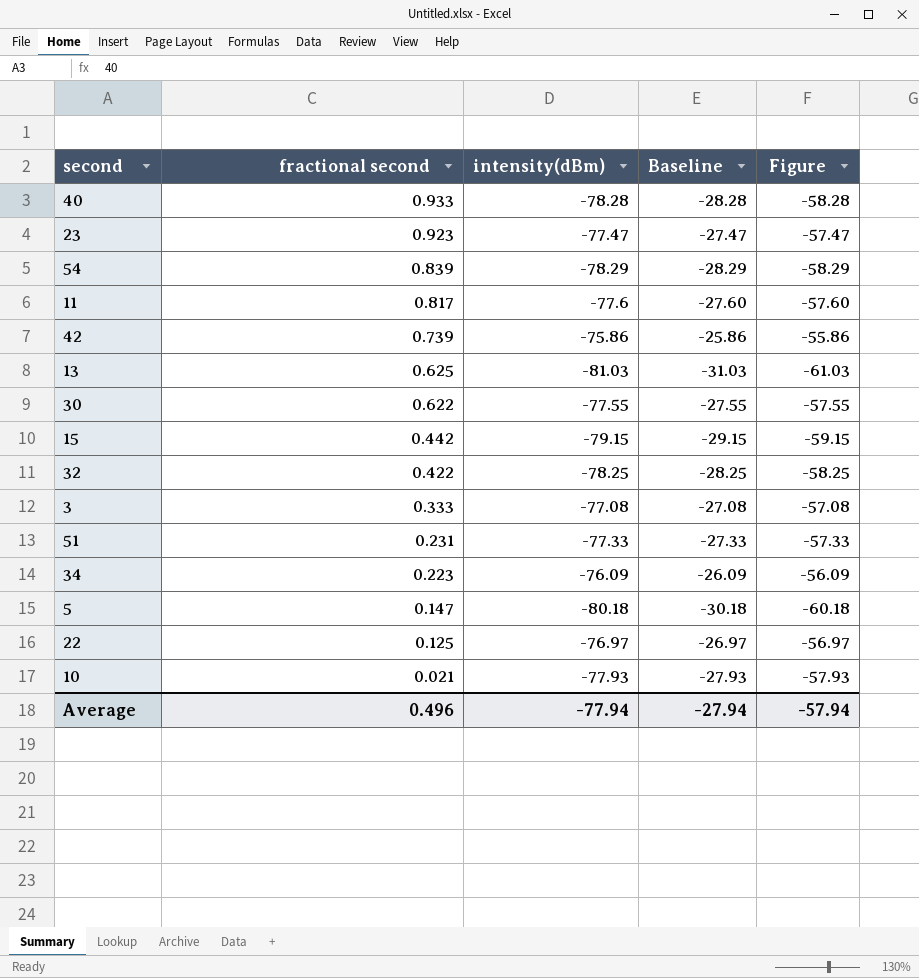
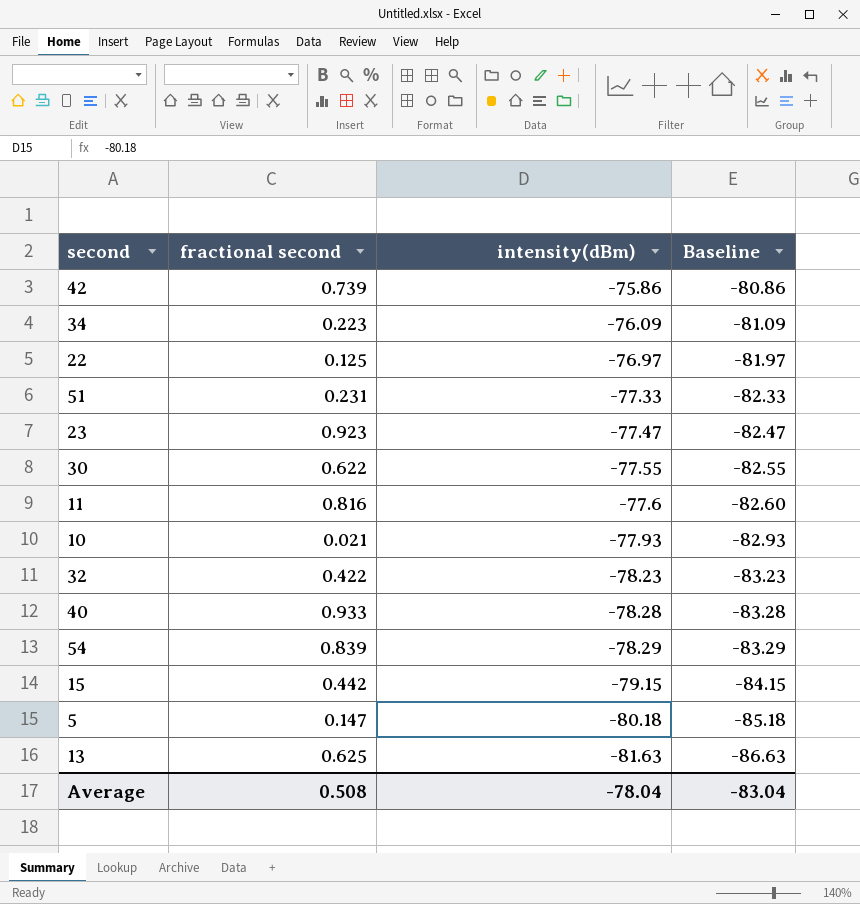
row order: fractional second descending -> intensity(dBm) descending
column Figure | formula: [intensity(dBm)] + 20 -> none
column Baseline | formula: [intensity(dBm)] + 50 -> [intensity(dBm)] - 5
row 3: 0.333 | -77.08 | -27.08 | -57.08 -> none
11 | fractional second: 0.817 -> 0.816
32 | intensity(dBm): -78.25 -> -78.23
13 | intensity(dBm): -81.03 -> -81.63
Average | fractional second: 0.496 -> 0.508
Average | intensity(dBm): -77.94 -> -78.04
Average | Baseline: -27.94 -> -83.04

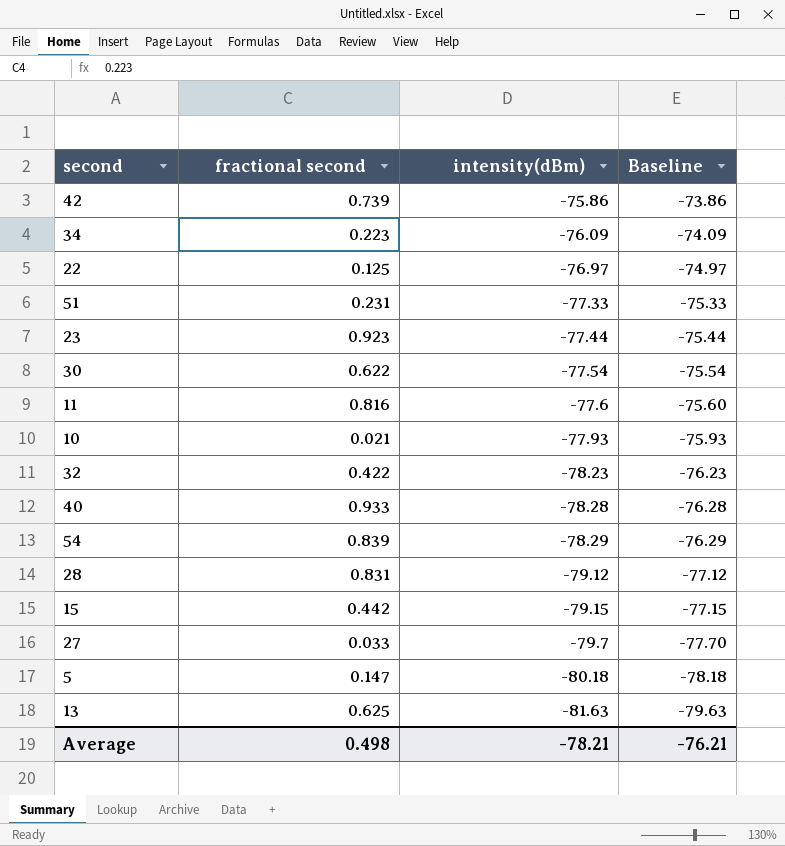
column Baseline | formula: [intensity(dBm)] - 5 -> [intensity(dBm)] + 2
23 | intensity(dBm): -77.47 -> -77.44
30 | intensity(dBm): -77.55 -> -77.54
row 28: none -> 0.831 | -79.12 | -77.12
row 27: none -> 0.033 | -79.7 | -77.70
Average | fractional second: 0.508 -> 0.498
Average | intensity(dBm): -78.04 -> -78.21
Average | Baseline: -83.04 -> -76.21

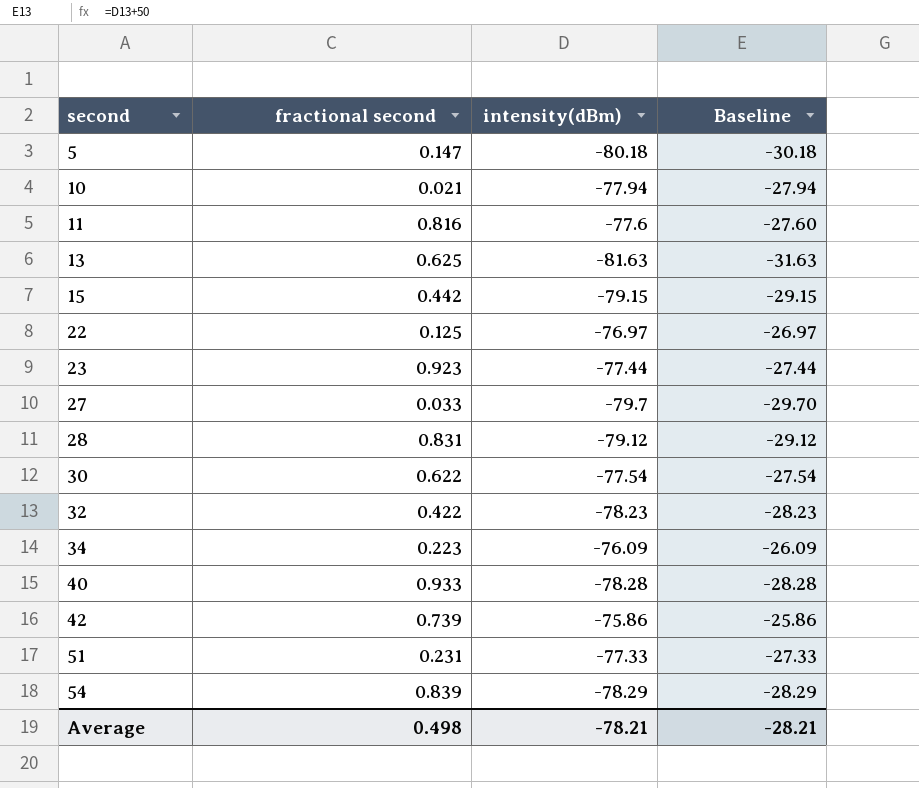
row order: intensity(dBm) descending -> second ascending
column Baseline | formula: [intensity(dBm)] + 2 -> [intensity(dBm)] + 50
10 | intensity(dBm): -77.93 -> -77.94
Average | Baseline: -76.21 -> -28.21

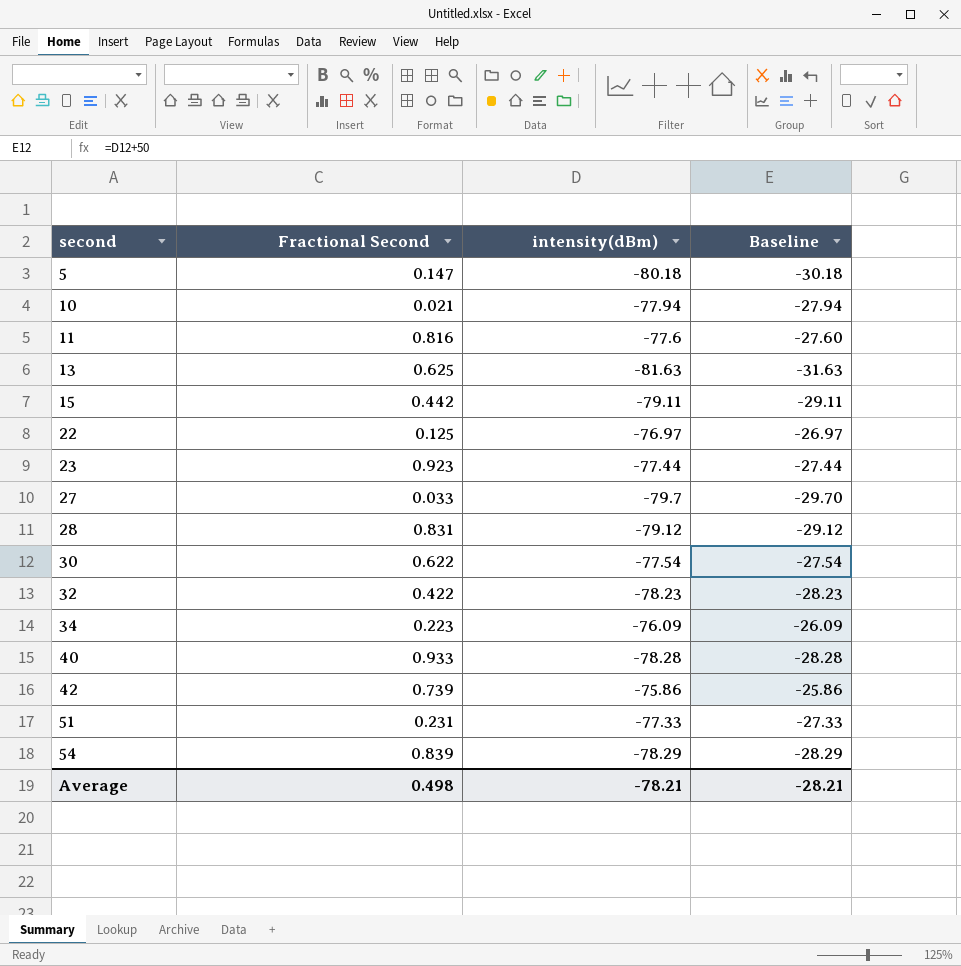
column name: fractional second -> Fractional Second
15 | intensity(dBm): -79.15 -> -79.11
15 | Baseline: -29.15 -> -29.11

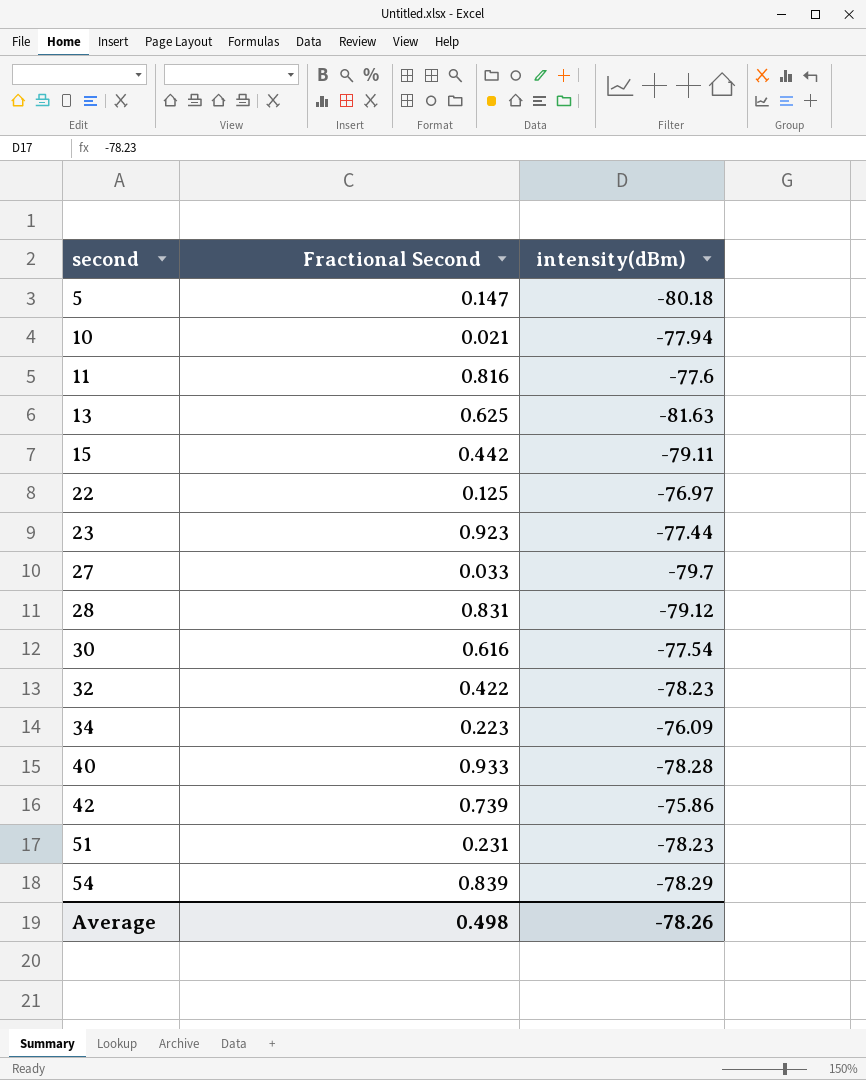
column Baseline | formula: [intensity(dBm)] + 50 -> none
30 | Fractional Second: 0.622 -> 0.616
51 | intensity(dBm): -77.33 -> -78.23
Average | intensity(dBm): -78.21 -> -78.26

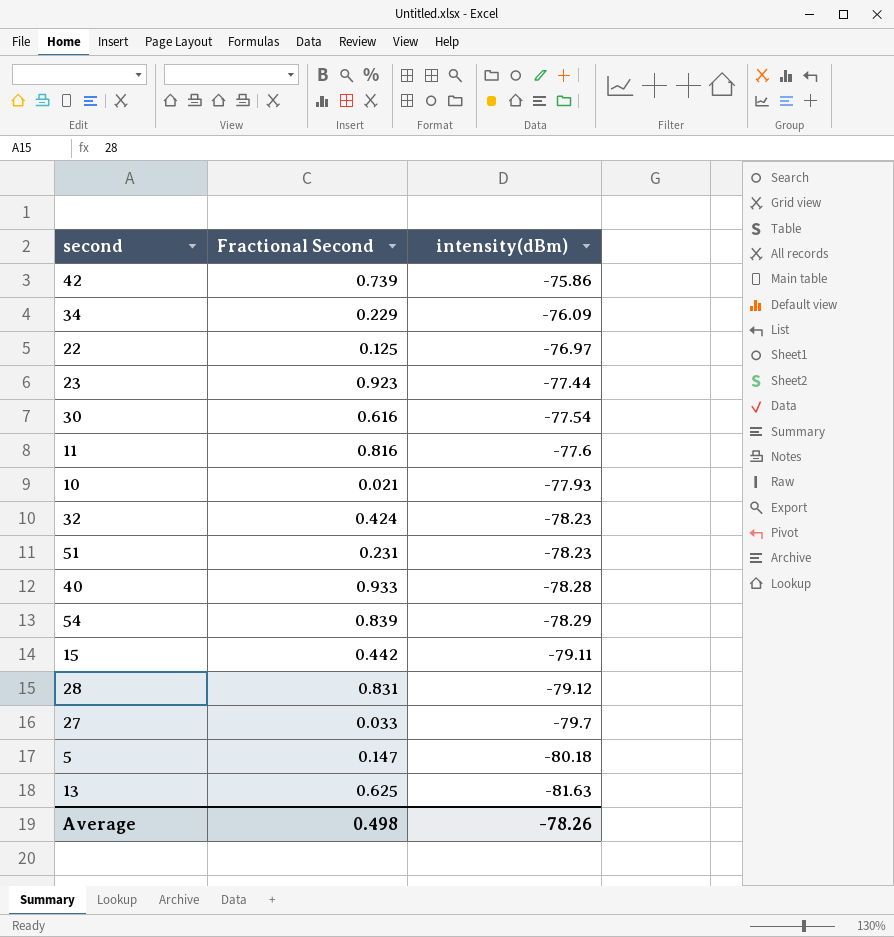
row order: second ascending -> intensity(dBm) descending
34 | Fractional Second: 0.223 -> 0.229
10 | intensity(dBm): -77.94 -> -77.93
32 | Fractional Second: 0.422 -> 0.424

